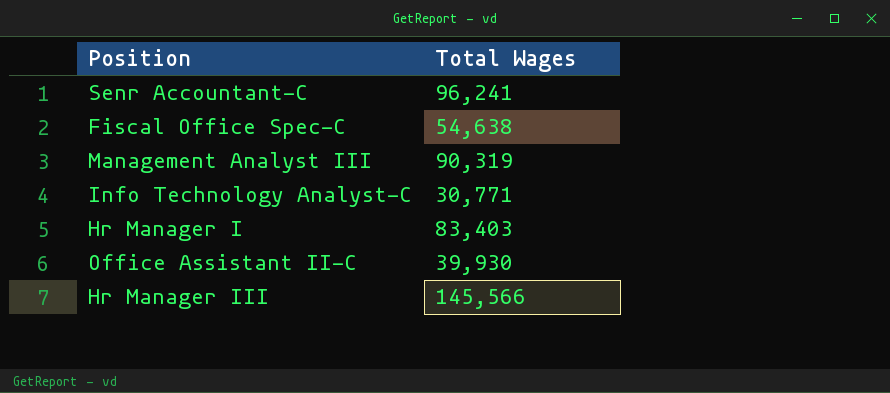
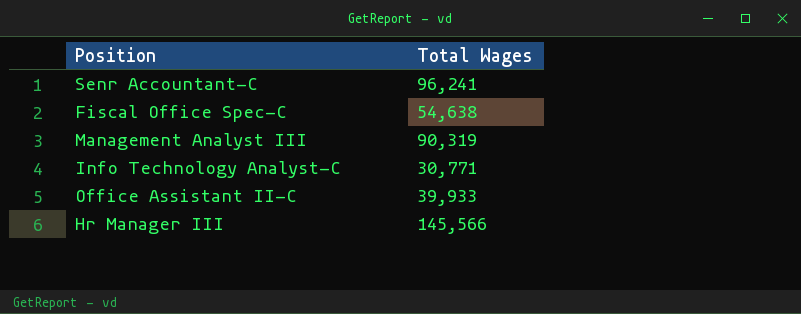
row Hr Manager I: 83,403 -> none
Office Assistant II-C | Total Wages: 39,930 -> 39,933

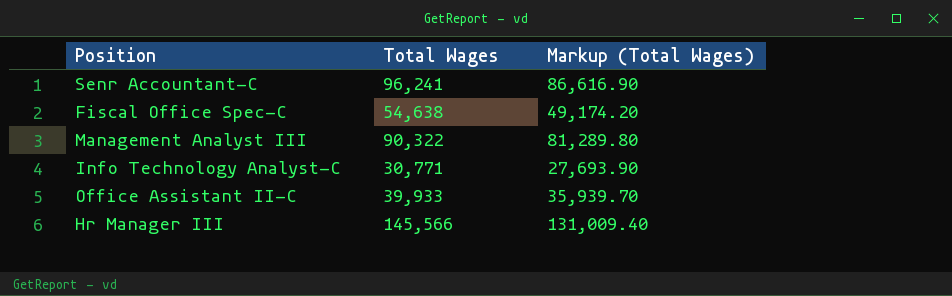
column Markup (Total Wages) | formula: none -> [Total Wages] * 0.9
Management Analyst III | Total Wages: 90,319 -> 90,322

